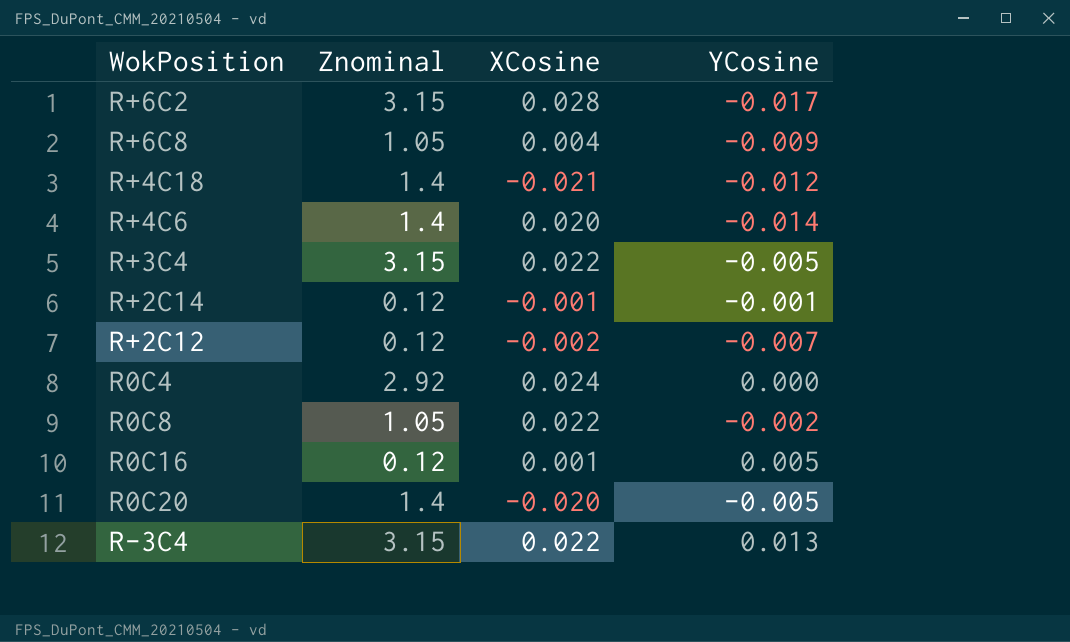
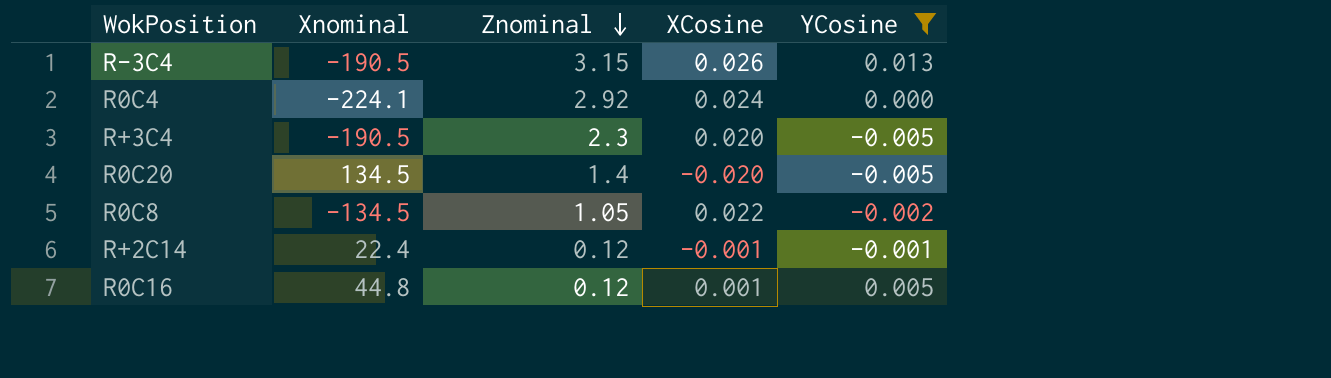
filter: none -> YCosine >= -0.005
row order: none -> Znominal descending
column Xnominal | position: none -> 2
R-3C4 | XCosine: 0.022 -> 0.026
R+3C4 | Znominal: 3.15 -> 2.3
R+3C4 | XCosine: 0.022 -> 0.020

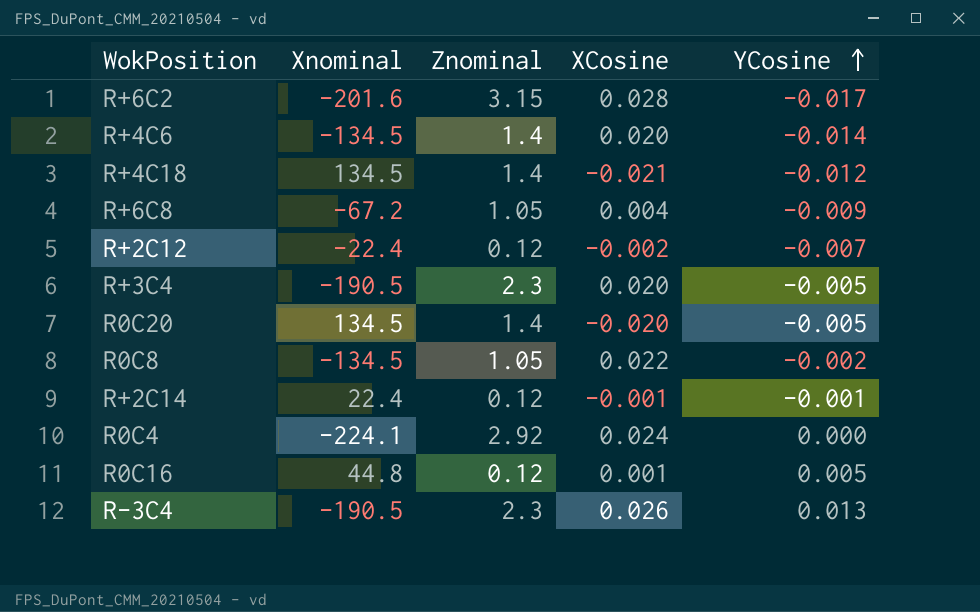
filter: YCosine >= -0.005 -> none
row order: Znominal descending -> YCosine ascending
R-3C4 | Znominal: 3.15 -> 2.3

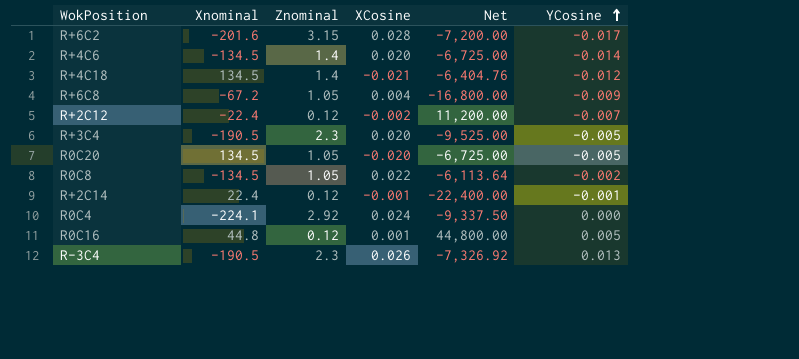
column Net | formula: none -> [Xnominal] / [XCosine]
R0C20 | Znominal: 1.4 -> 1.05

